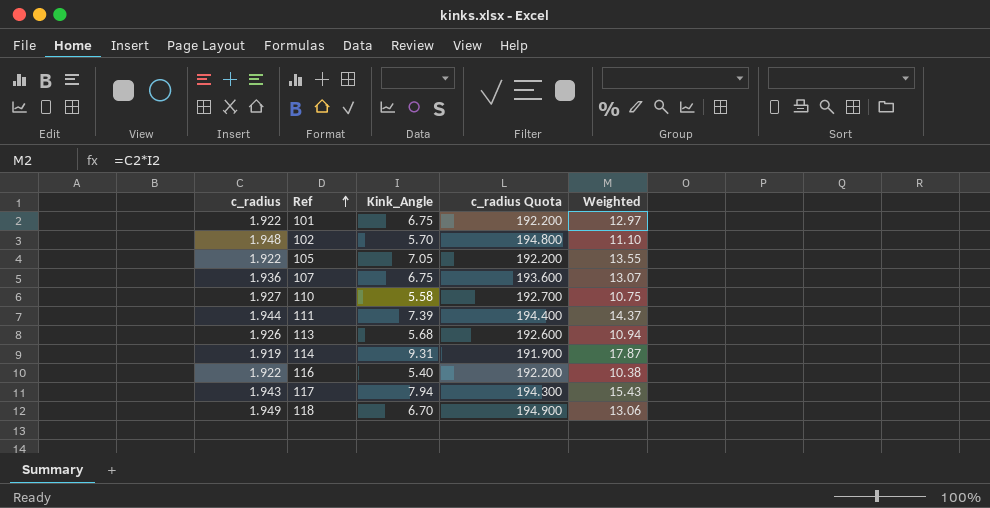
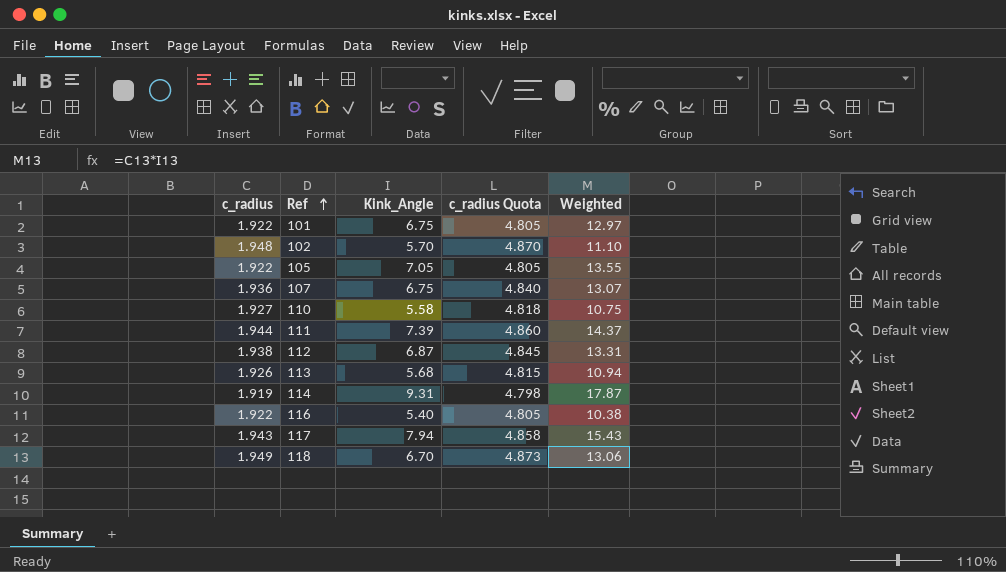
column c_radius Quota | formula: [c_radius] * 100 -> [c_radius] * 2.5
row 112: none -> 1.938 | 6.87 | 4.845 | 13.31

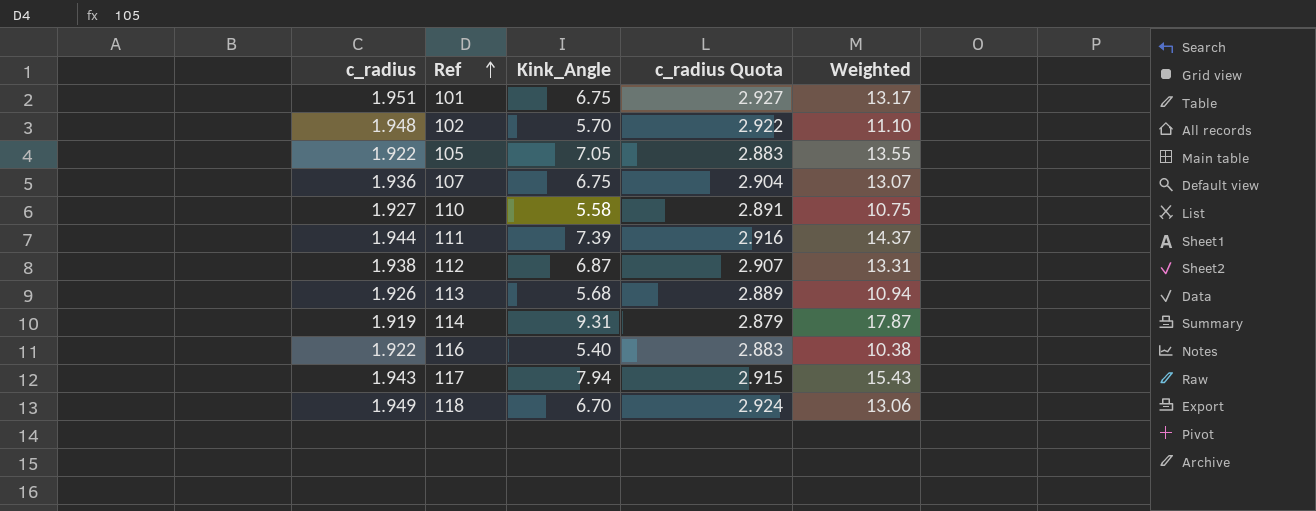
column c_radius Quota | formula: [c_radius] * 2.5 -> [c_radius] * 1.5
101 | c_radius: 1.922 -> 1.951
101 | Weighted: 12.97 -> 13.17

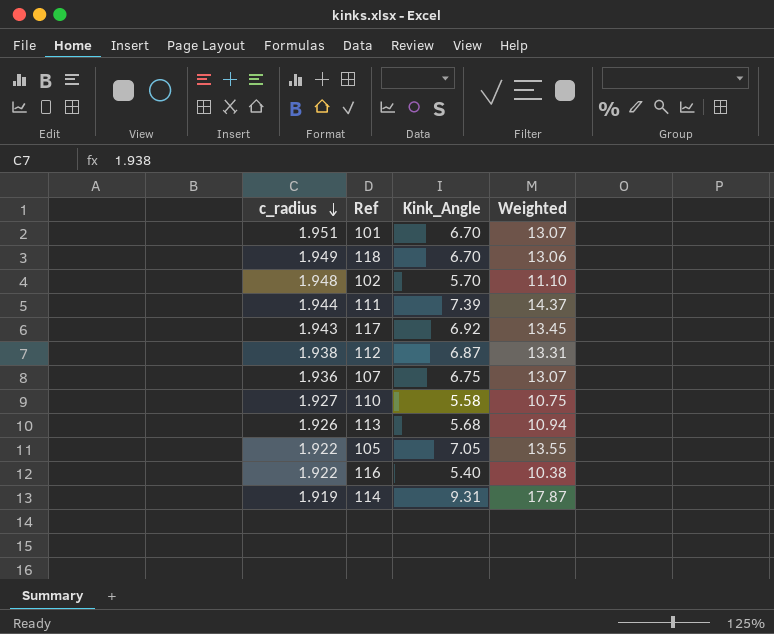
row order: Ref ascending -> c_radius descending
column c_radius Quota | formula: [c_radius] * 1.5 -> none
101 | Kink_Angle: 6.75 -> 6.70
101 | Weighted: 13.17 -> 13.07
117 | Kink_Angle: 7.94 -> 6.92
117 | Weighted: 15.43 -> 13.45

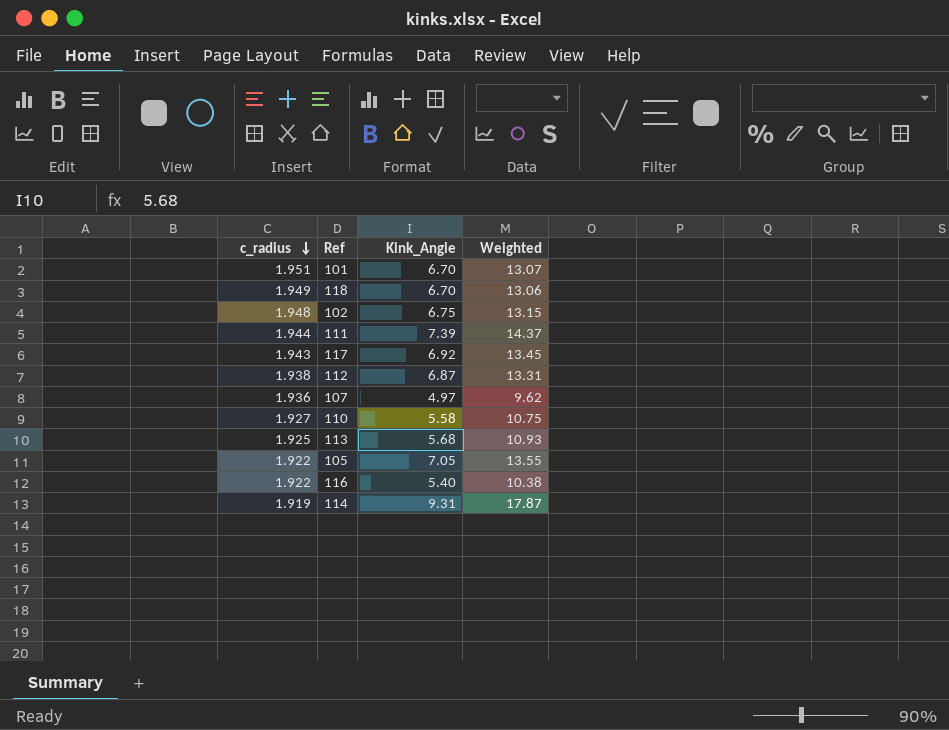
102 | Kink_Angle: 5.70 -> 6.75
102 | Weighted: 11.10 -> 13.15
107 | Kink_Angle: 6.75 -> 4.97
107 | Weighted: 13.07 -> 9.62
113 | c_radius: 1.926 -> 1.925
113 | Weighted: 10.94 -> 10.93

